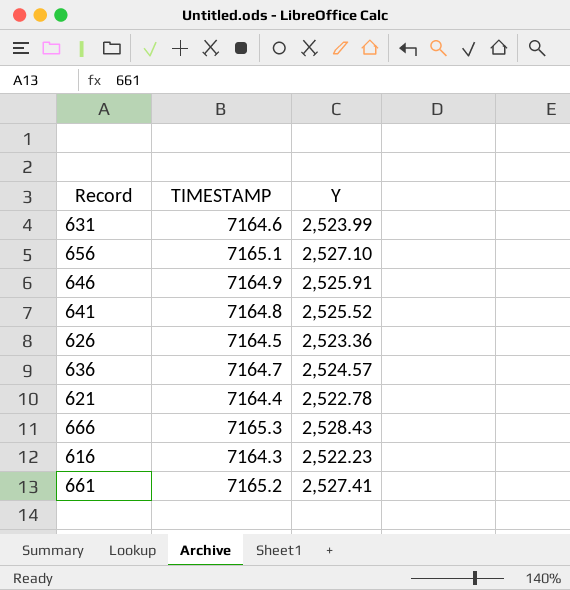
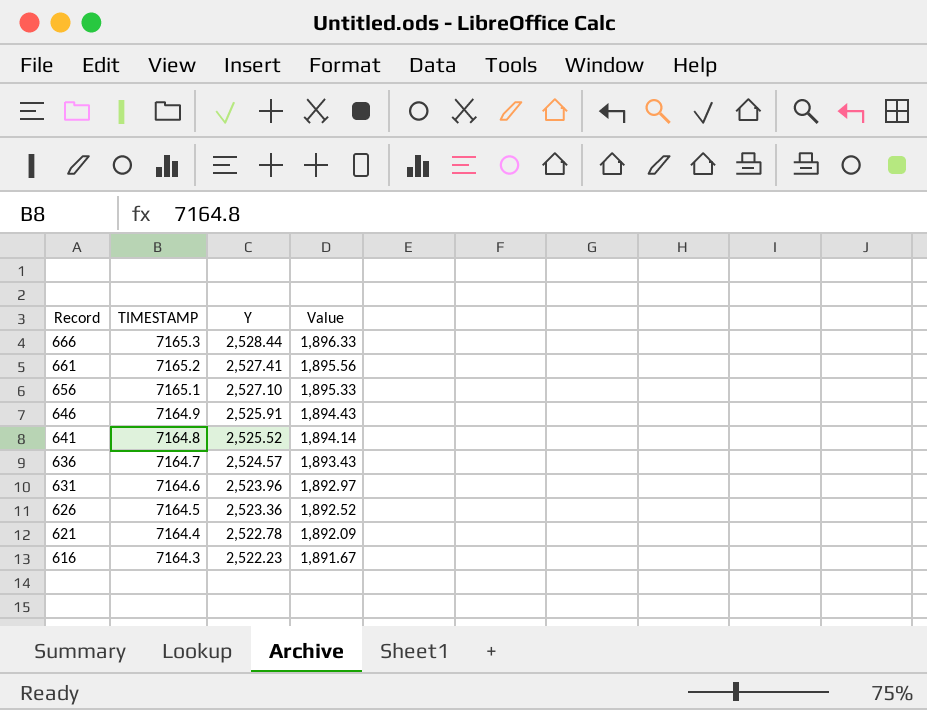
row order: none -> Record descending
column Value | formula: none -> [Y] * 0.75
666 | Y: 2,528.43 -> 2,528.44
631 | Y: 2,523.99 -> 2,523.96

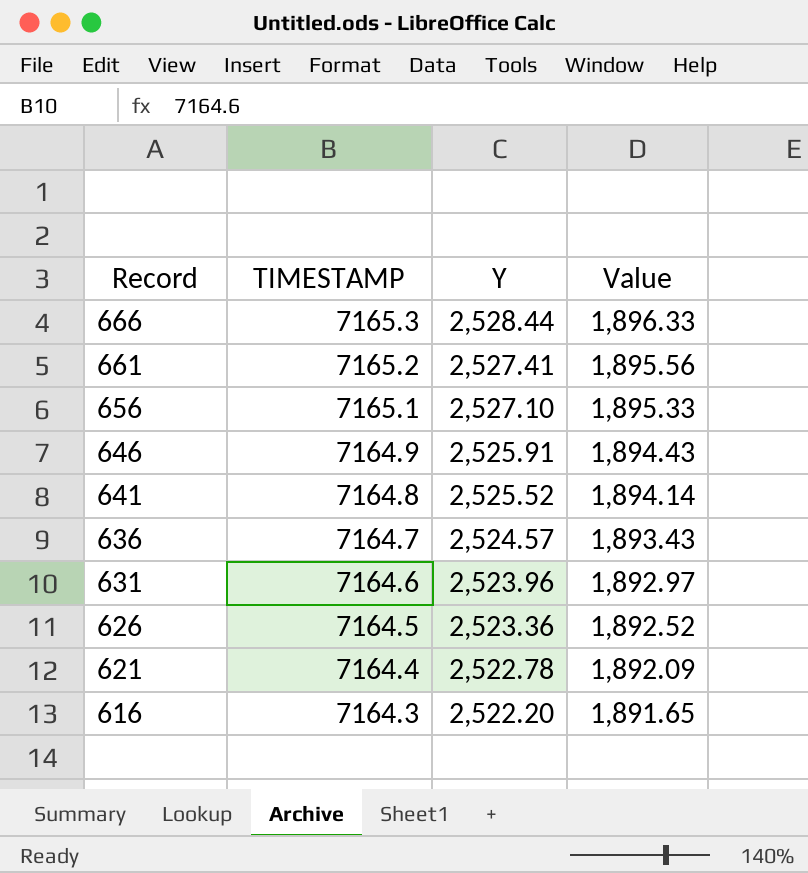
616 | Y: 2,522.23 -> 2,522.20
616 | Value: 1,891.67 -> 1,891.65

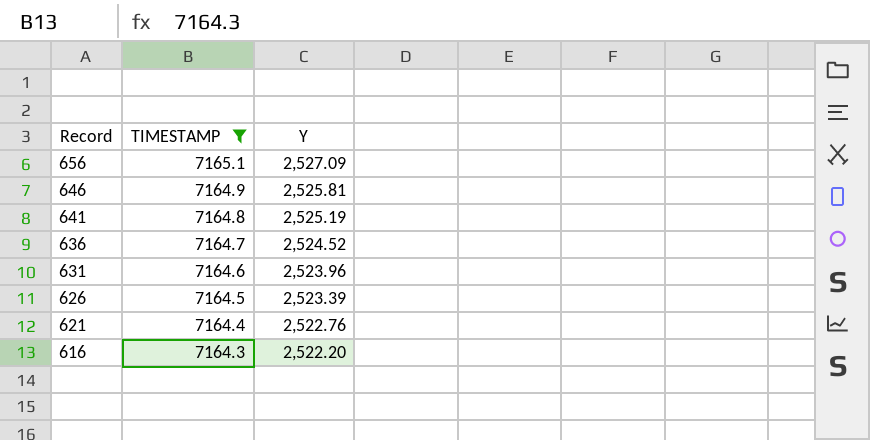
filter: none -> TIMESTAMP <= 7165.1
column Value | formula: [Y] * 0.75 -> none
656 | Y: 2,527.10 -> 2,527.09
646 | Y: 2,525.91 -> 2,525.81
641 | Y: 2,525.52 -> 2,525.19
636 | Y: 2,524.57 -> 2,524.52
626 | Y: 2,523.36 -> 2,523.39
621 | Y: 2,522.78 -> 2,522.76

